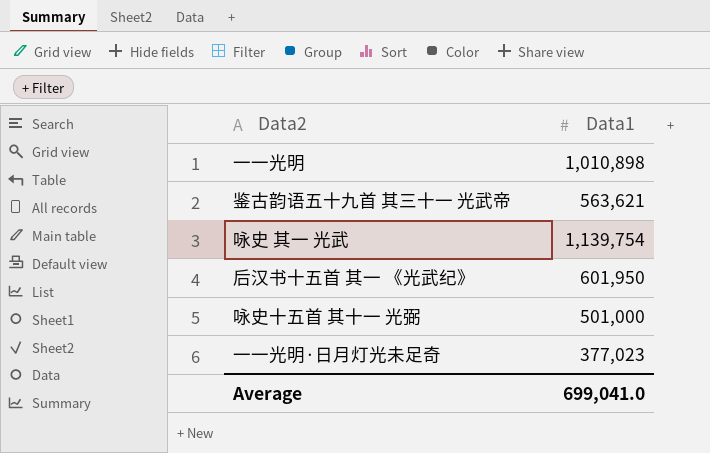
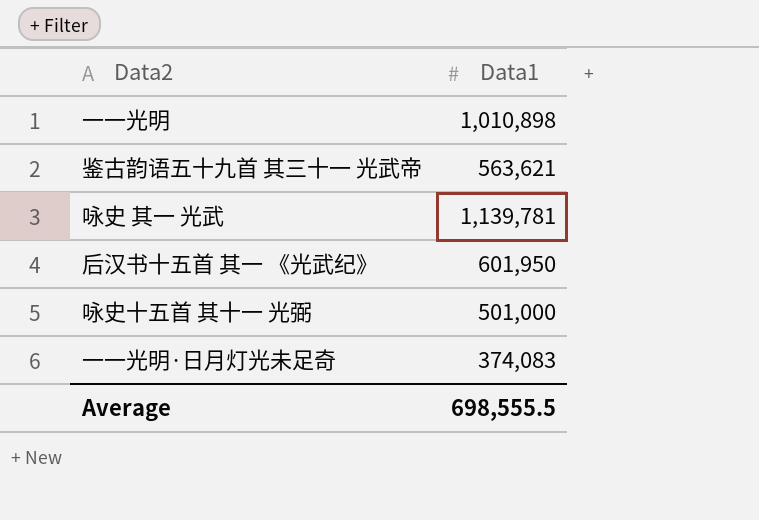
咏史 其一 光武 | Data1: 1,139,754 -> 1,139,781
一一光明·日月灯光未足奇 | Data1: 377,023 -> 374,083
Average | Data1: 699,041.0 -> 698,555.5

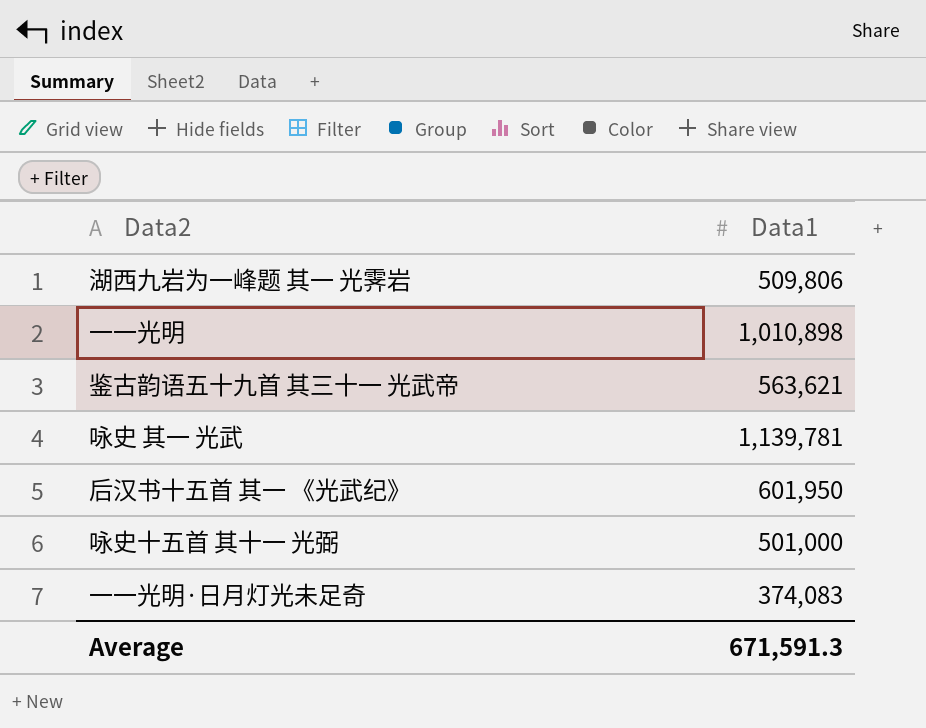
row 湖西九岩为一峰题 其一 光霁岩: none -> 509,806
Average | Data1: 698,555.5 -> 671,591.3

